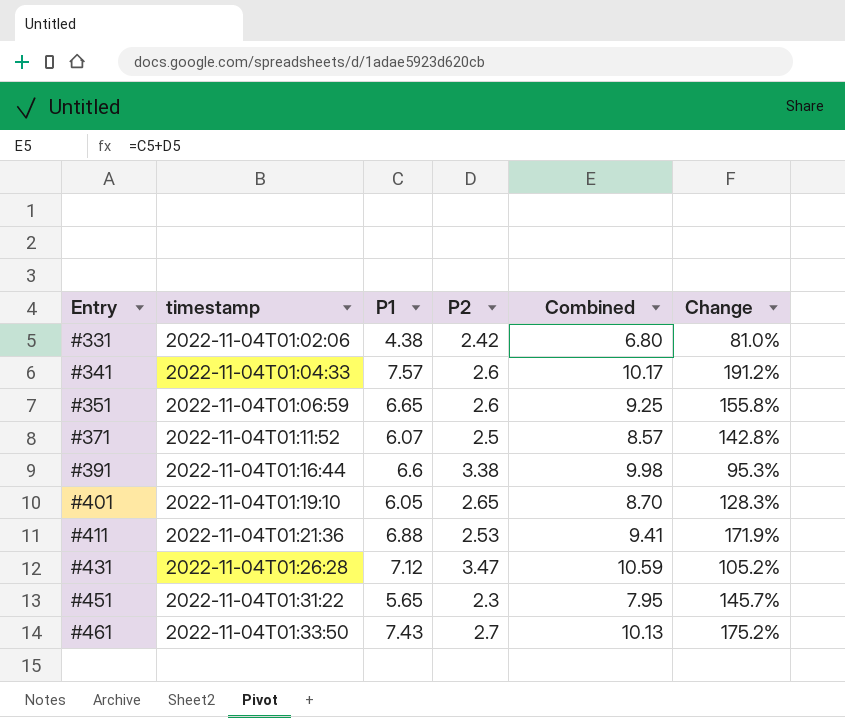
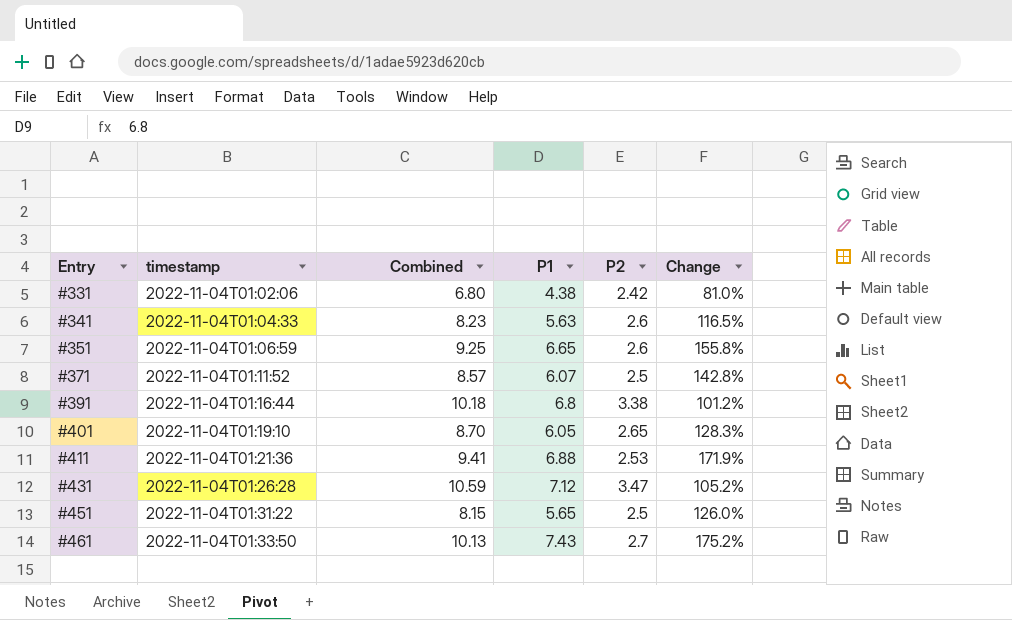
column Combined | position: 5 -> 3
#341 | Combined: 10.17 -> 8.23
#341 | P1: 7.57 -> 5.63
#341 | Change: 191.2% -> 116.5%
#391 | Combined: 9.98 -> 10.18
#391 | P1: 6.6 -> 6.8
#391 | Change: 95.3% -> 101.2%
#451 | Combined: 7.95 -> 8.15
#451 | P2: 2.3 -> 2.5
#451 | Change: 145.7% -> 126.0%

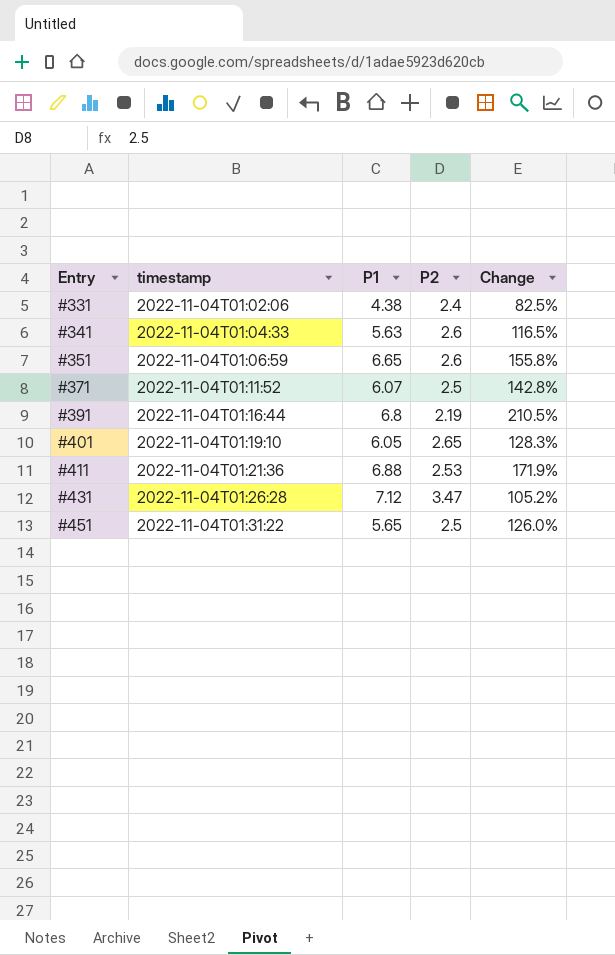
column Combined | formula: [P1] + [P2] -> none
row #461: 2022-11-04T01:33:50 | 10.13 | 7.43 | 2.7 | 175.2% -> none
#331 | P2: 2.42 -> 2.4
#331 | Change: 81.0% -> 82.5%
#391 | P2: 3.38 -> 2.19
#391 | Change: 101.2% -> 210.5%

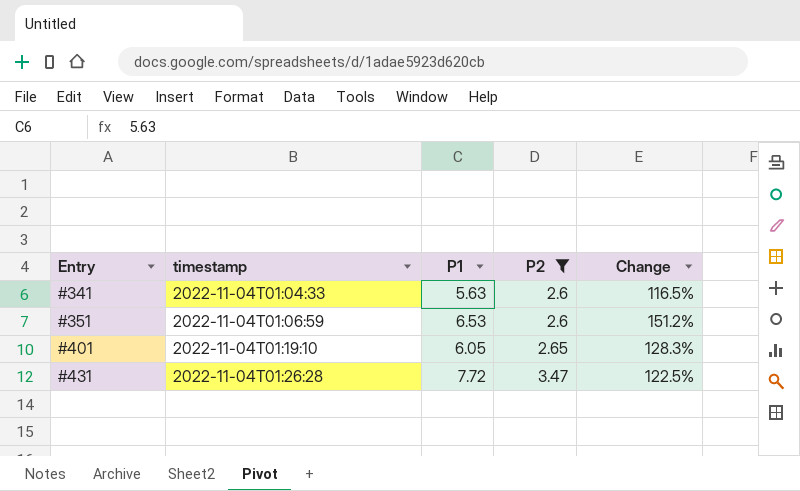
filter: none -> P2 >= 2.6
#351 | P1: 6.65 -> 6.53
#351 | Change: 155.8% -> 151.2%
#431 | P1: 7.12 -> 7.72
#431 | Change: 105.2% -> 122.5%

